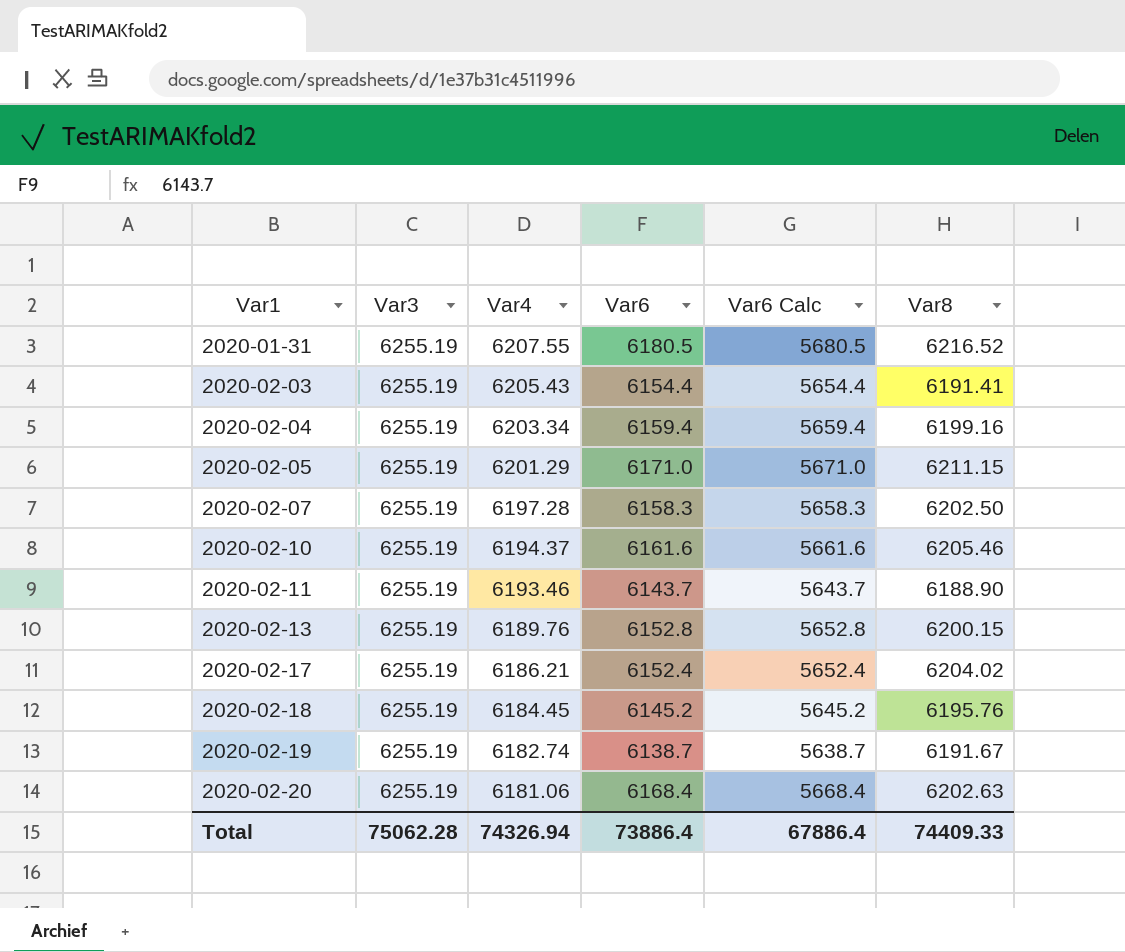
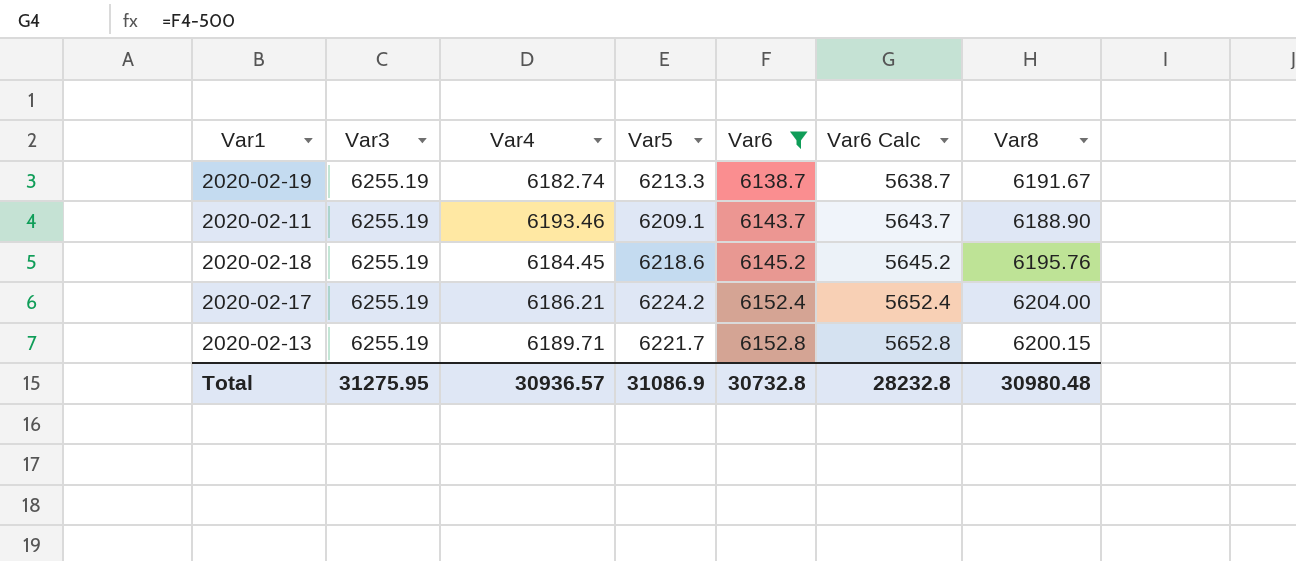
filter: none -> Var6 <= 6152.8
row order: Var1 ascending -> Var6 ascending
column Var5 | position: none -> 4
2020-02-17 | Var8: 6204.02 -> 6204.00
2020-02-13 | Var4: 6189.76 -> 6189.71
Total | Var3: 75062.28 -> 31275.95
Total | Var4: 74326.94 -> 30936.57
Total | Var6: 73886.4 -> 30732.8
Total | Var6 Calc: 67886.4 -> 28232.8
Total | Var8: 74409.33 -> 30980.48

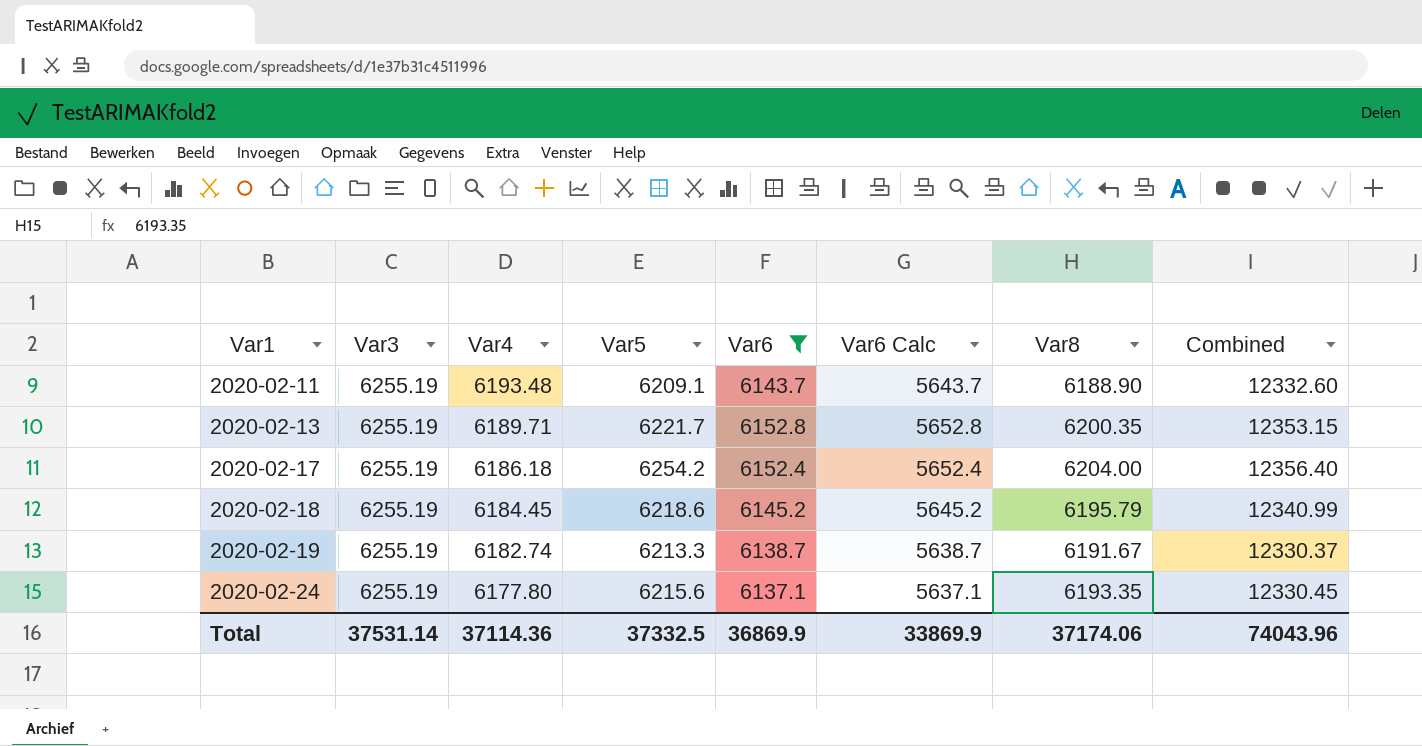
row order: Var6 ascending -> Var1 ascending
column Combined | formula: none -> [Var6] + [Var8]
2020-02-11 | Var4: 6193.46 -> 6193.48
2020-02-13 | Var8: 6200.15 -> 6200.35
2020-02-17 | Var4: 6186.21 -> 6186.18
2020-02-17 | Var5: 6224.2 -> 6254.2
2020-02-18 | Var8: 6195.76 -> 6195.79
row 2020-02-24: none -> 6255.19 | 6177.80 | 6215.6 | 6137.1 | 5637.1 | 6193.35 | 12330.45
Total | Var3: 31275.95 -> 37531.14
Total | Var4: 30936.57 -> 37114.36
Total | Var5: 31086.9 -> 37332.5
Total | Var6: 30732.8 -> 36869.9
Total | Var6 Calc: 28232.8 -> 33869.9
Total | Var8: 30980.48 -> 37174.06

